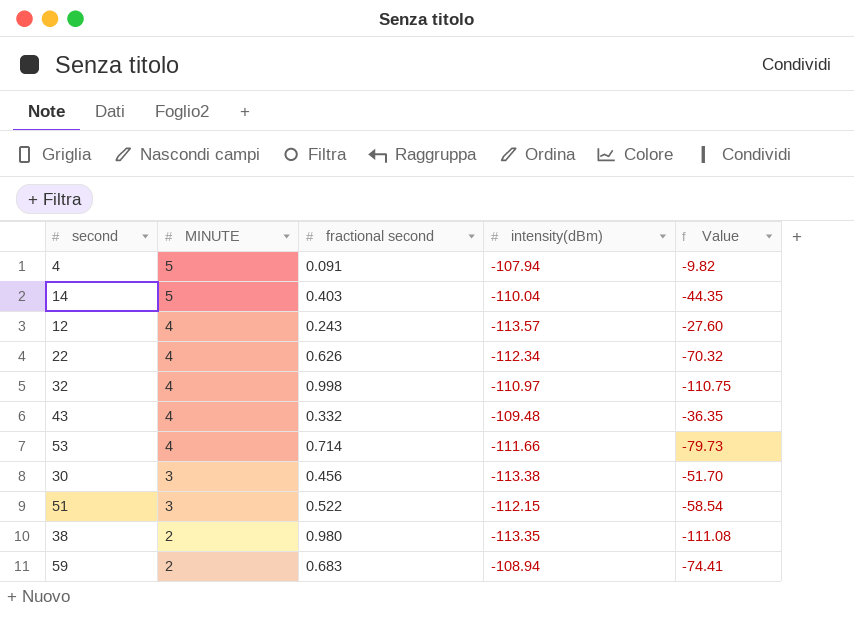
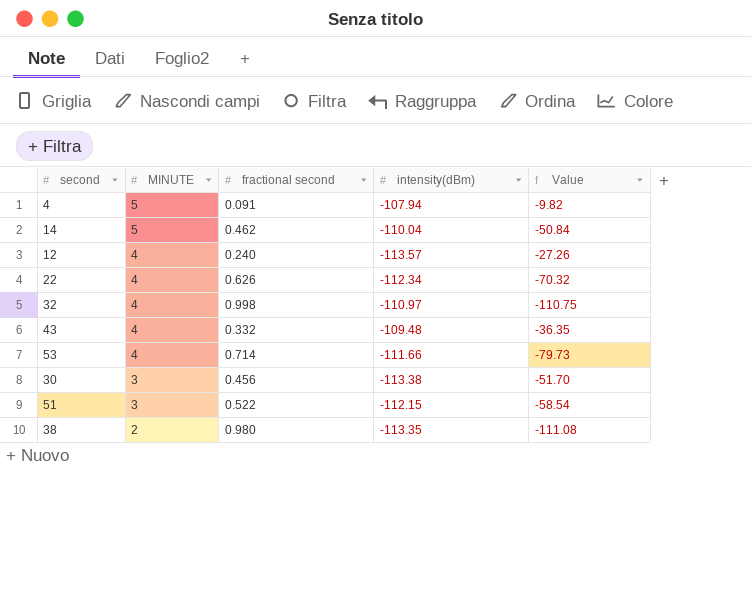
row 59: 2 | 0.683 | -108.94 | -74.41 -> none
14 | fractional second: 0.403 -> 0.462
14 | Value: -44.35 -> -50.84
12 | fractional second: 0.243 -> 0.240
12 | Value: -27.60 -> -27.26

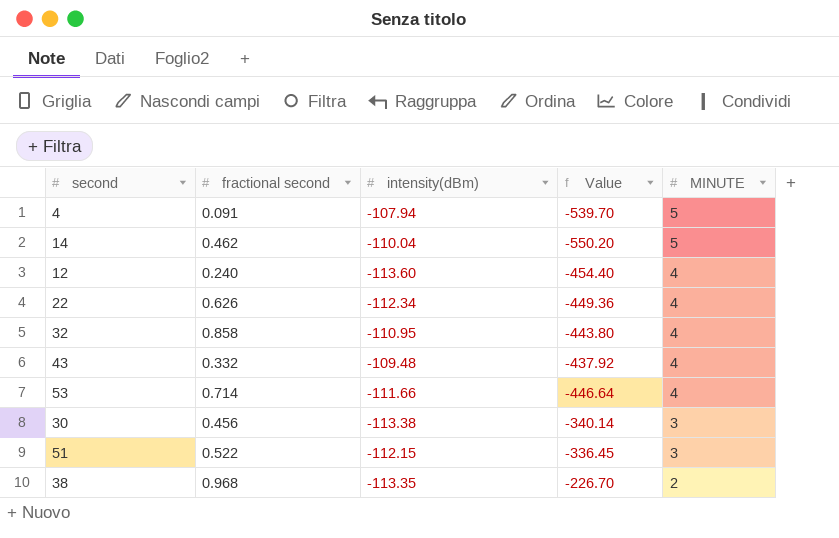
column Value | formula: [fractional second] * [intensity(dBm)] -> [intensity(dBm)] * [MINUTE]
column MINUTE | position: 2 -> 5
12 | intensity(dBm): -113.57 -> -113.60
32 | fractional second: 0.998 -> 0.858
32 | intensity(dBm): -110.97 -> -110.95
38 | fractional second: 0.980 -> 0.968

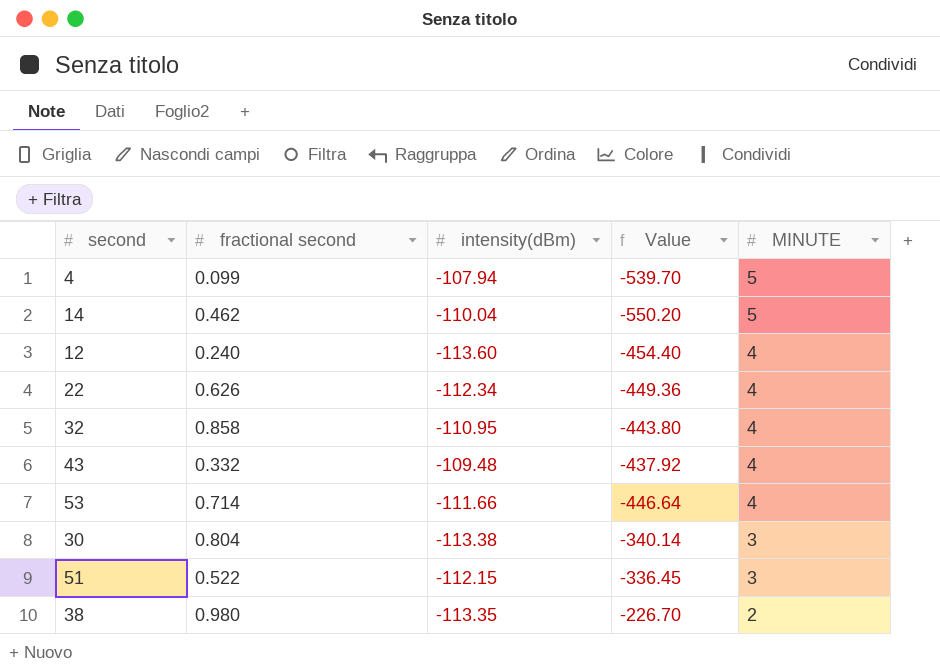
4 | fractional second: 0.091 -> 0.099
30 | fractional second: 0.456 -> 0.804
38 | fractional second: 0.968 -> 0.980

